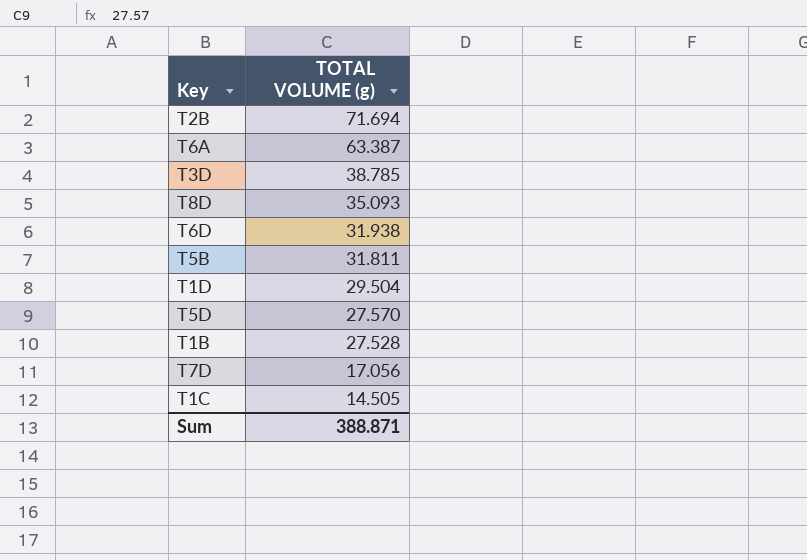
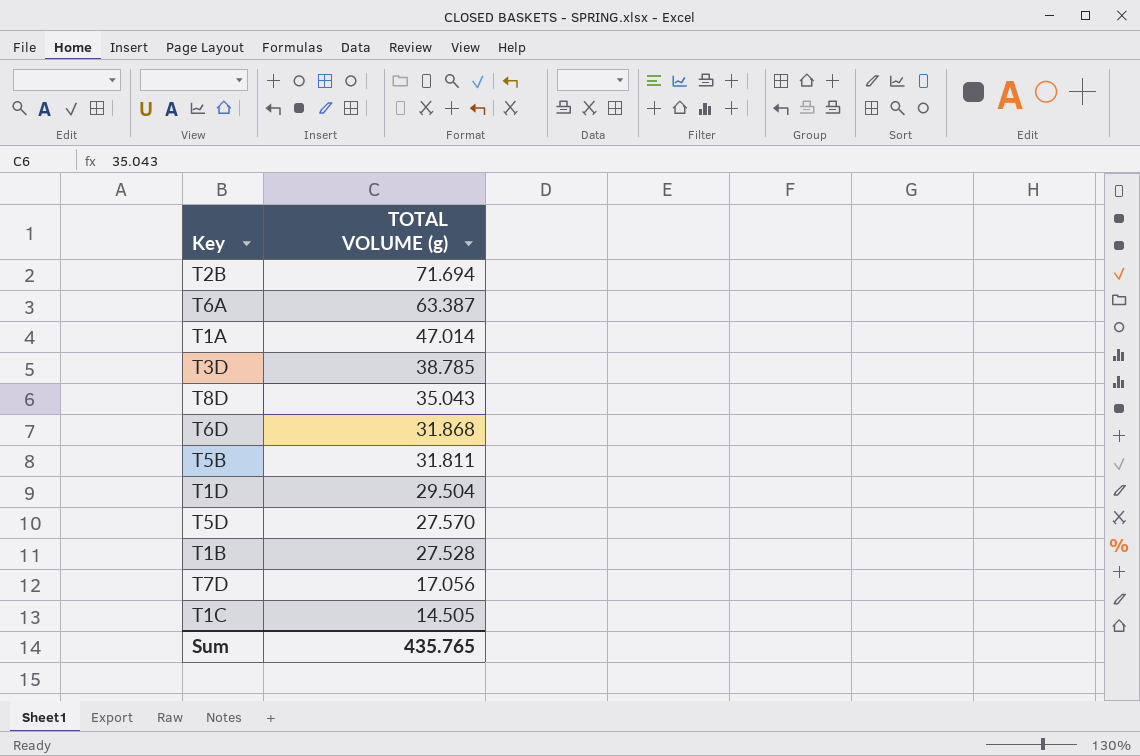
row T1A: none -> 47.014
T8D | TOTAL VOLUME (g): 35.093 -> 35.043
T6D | TOTAL VOLUME (g): 31.938 -> 31.868
Sum | TOTAL VOLUME (g): 388.871 -> 435.765

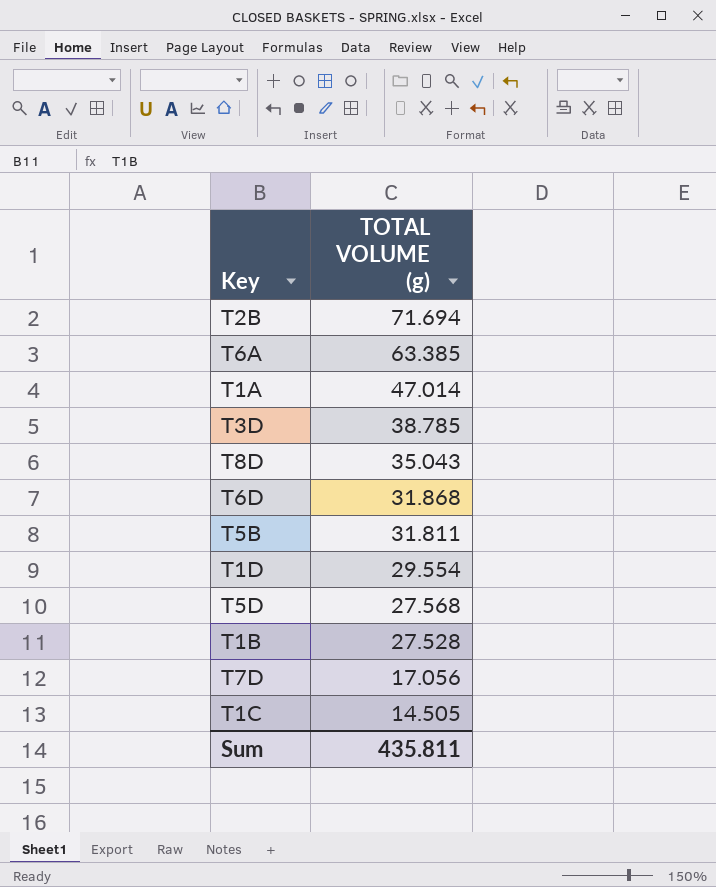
T6A | TOTAL VOLUME (g): 63.387 -> 63.385
T1D | TOTAL VOLUME (g): 29.504 -> 29.554
T5D | TOTAL VOLUME (g): 27.570 -> 27.568
Sum | TOTAL VOLUME (g): 435.765 -> 435.811

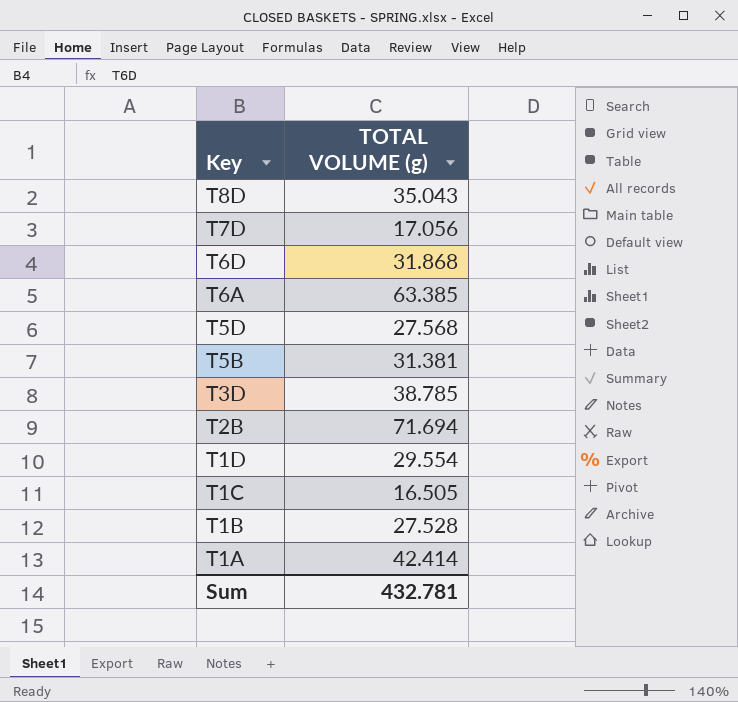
row order: TOTAL VOLUME (g) descending -> Key descending
T5B | TOTAL VOLUME (g): 31.811 -> 31.381
T1C | TOTAL VOLUME (g): 14.505 -> 16.505
T1A | TOTAL VOLUME (g): 47.014 -> 42.414
Sum | TOTAL VOLUME (g): 435.811 -> 432.781

